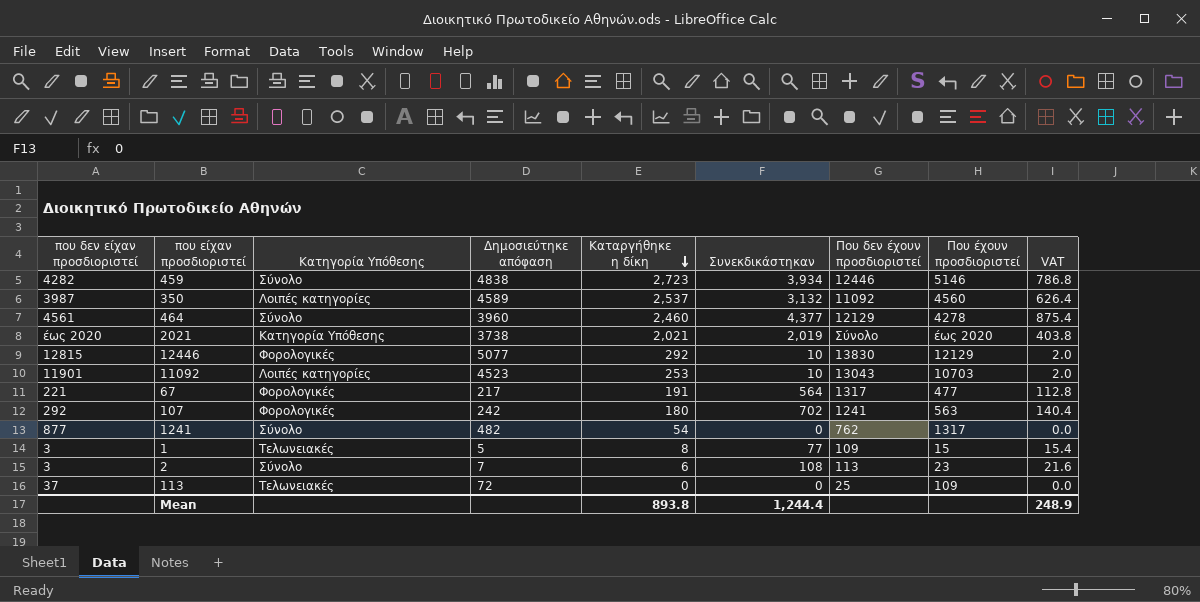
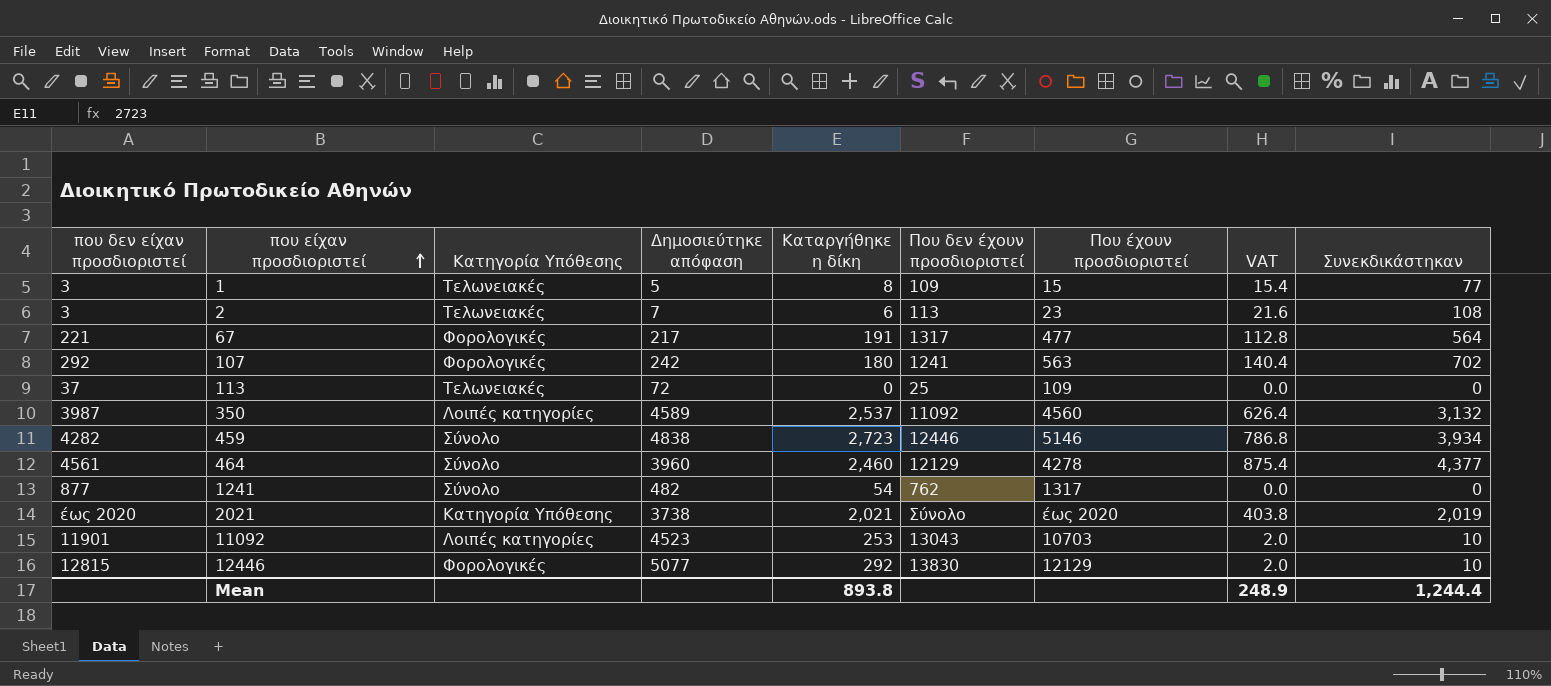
row order: Καταργήθηκε η δίκη descending -> που είχαν προσδιοριστεί ascending
column Συνεκδικάστηκαν | position: 6 -> 9
2 | Κατηγορία Υπόθεσης: Σύνολο -> Τελωνειακές

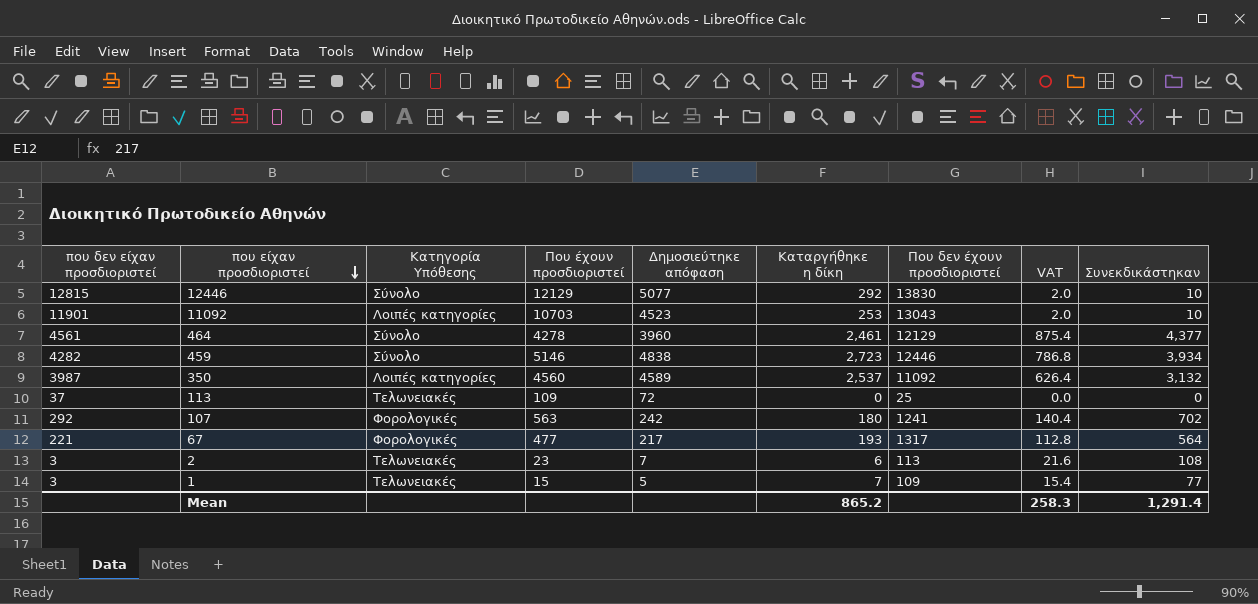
row order: που είχαν προσδιοριστεί ascending -> που είχαν προσδιοριστεί descending
column Που έχουν προσδιοριστεί | position: 7 -> 4
row 1241: 877 | Σύνολο | 482 | 54 | 762 | 1317 | 0.0 | 0 -> none
row 2021: έως 2020 | Κατηγορία Υπόθεσης | 3738 | 2,021 | Σύνολο | έως 2020 | 403.8 | 2,019 -> none
12446 | Κατηγορία Υπόθεσης: Φορολογικές -> Σύνολο
464 | Καταργήθηκε η δίκη: 2,460 -> 2,461
67 | Καταργήθηκε η δίκη: 191 -> 193
1 | Καταργήθηκε η δίκη: 8 -> 7
Mean | Καταργήθηκε η δίκη: 893.8 -> 865.2
Mean | VAT: 248.9 -> 258.3
Mean | Συνεκδικάστηκαν: 1,244.4 -> 1,291.4

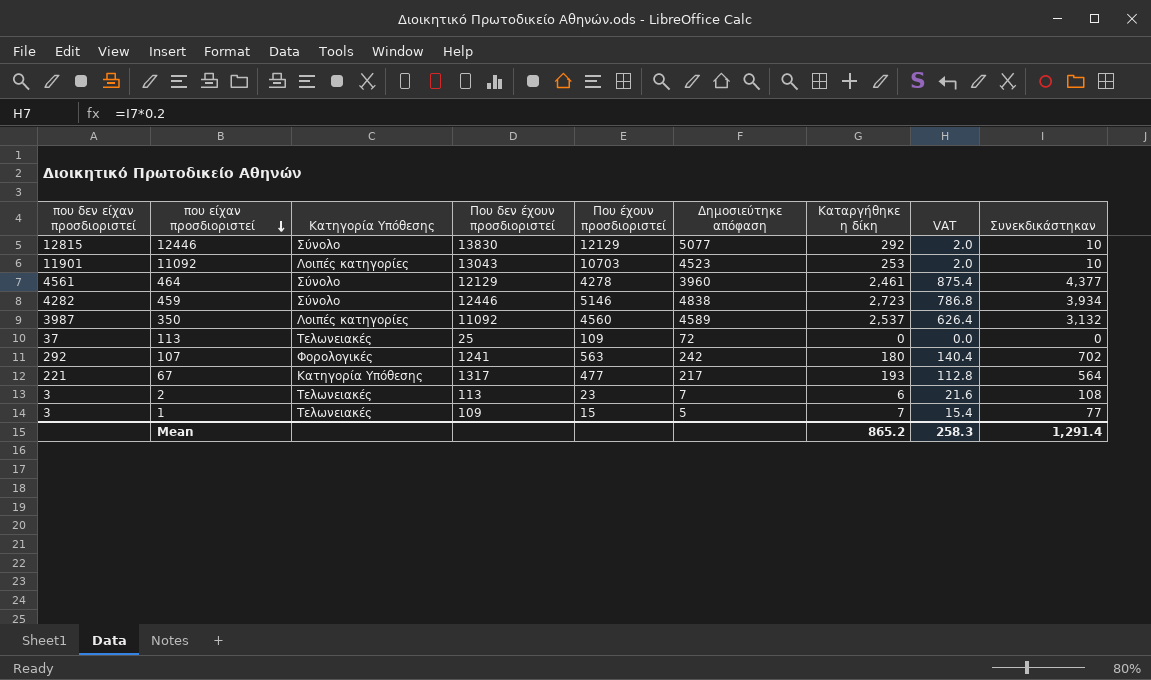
column Που δεν έχουν προσδιοριστεί | position: 7 -> 4
67 | Κατηγορία Υπόθεσης: Φορολογικές -> Κατηγορία Υπόθεσης

